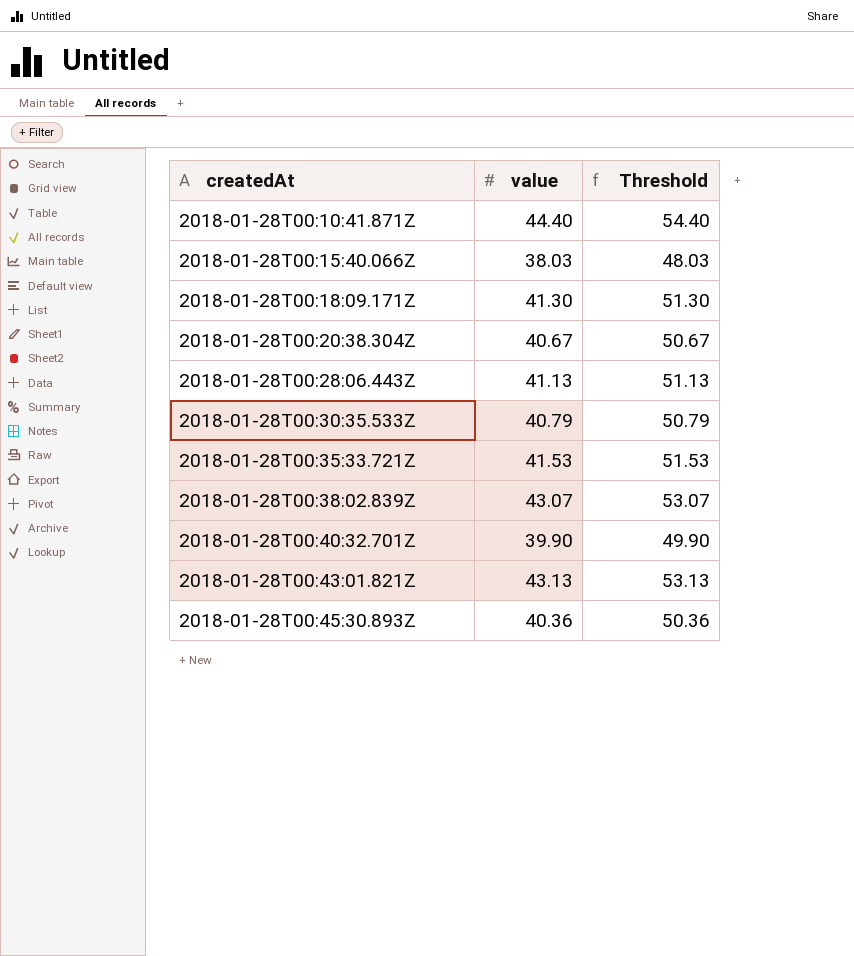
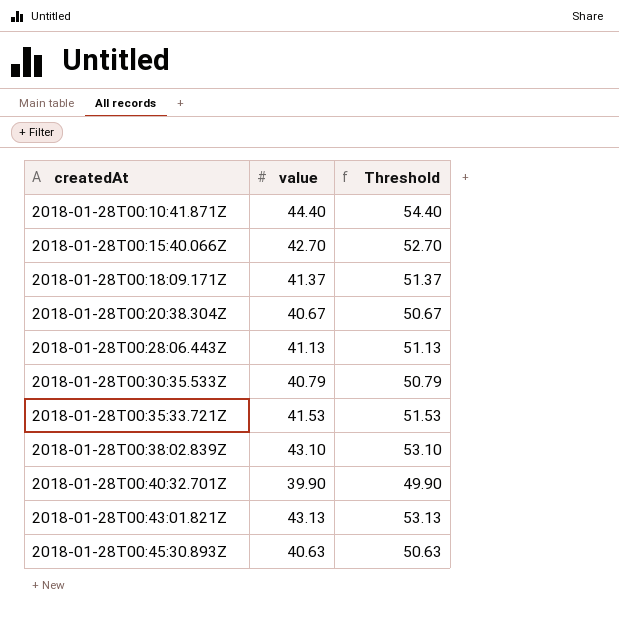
2018-01-28T00:15:40.066Z | value: 38.03 -> 42.70
2018-01-28T00:15:40.066Z | Threshold: 48.03 -> 52.70
2018-01-28T00:18:09.171Z | value: 41.30 -> 41.37
2018-01-28T00:18:09.171Z | Threshold: 51.30 -> 51.37
2018-01-28T00:38:02.839Z | value: 43.07 -> 43.10
2018-01-28T00:38:02.839Z | Threshold: 53.07 -> 53.10
2018-01-28T00:45:30.893Z | value: 40.36 -> 40.63
2018-01-28T00:45:30.893Z | Threshold: 50.36 -> 50.63

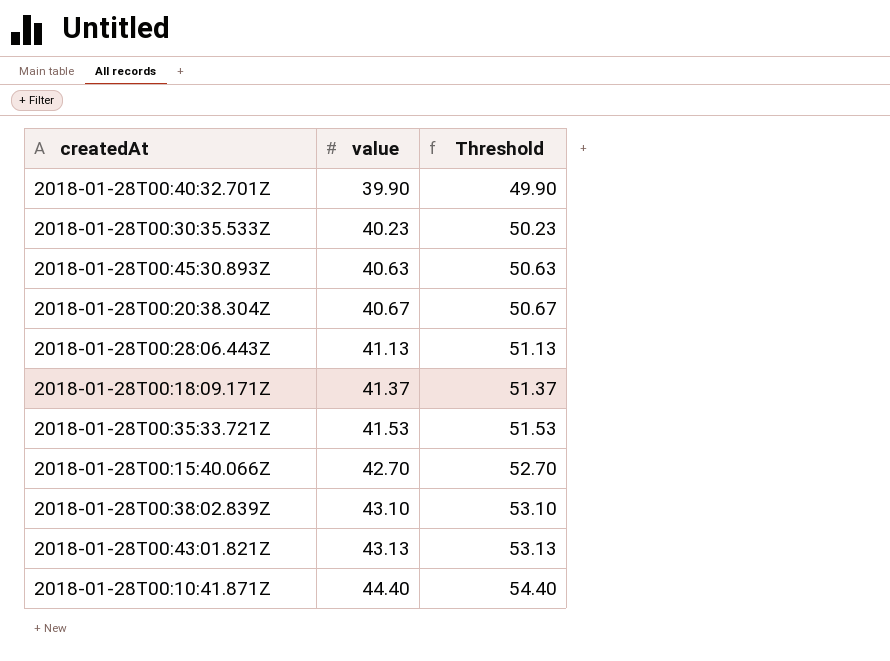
row order: createdAt ascending -> value ascending
2018-01-28T00:30:35.533Z | value: 40.79 -> 40.23
2018-01-28T00:30:35.533Z | Threshold: 50.79 -> 50.23

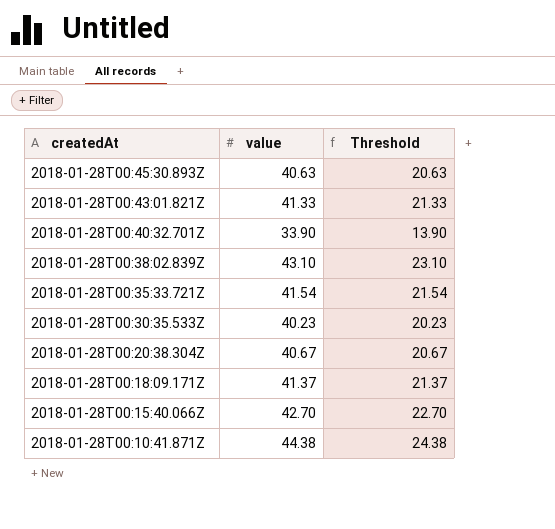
row order: value ascending -> createdAt descending
column Threshold | formula: [value] + 10 -> [value] - 20
row 2018-01-28T00:28:06.443Z: 41.13 | 51.13 -> none
2018-01-28T00:43:01.821Z | value: 43.13 -> 41.33
2018-01-28T00:40:32.701Z | value: 39.90 -> 33.90
2018-01-28T00:35:33.721Z | value: 41.53 -> 41.54
2018-01-28T00:10:41.871Z | value: 44.40 -> 44.38

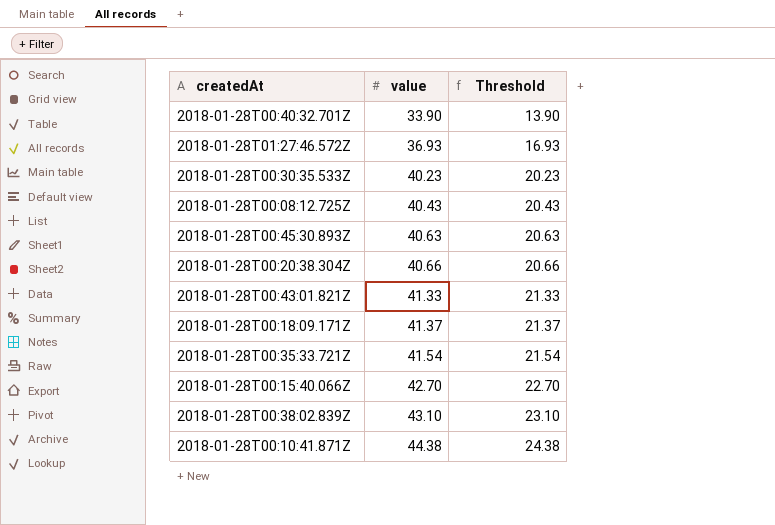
row order: createdAt descending -> value ascending
row 2018-01-28T01:27:46.572Z: none -> 36.93 | 16.93
row 2018-01-28T00:08:12.725Z: none -> 40.43 | 20.43
2018-01-28T00:20:38.304Z | value: 40.67 -> 40.66
2018-01-28T00:20:38.304Z | Threshold: 20.67 -> 20.66

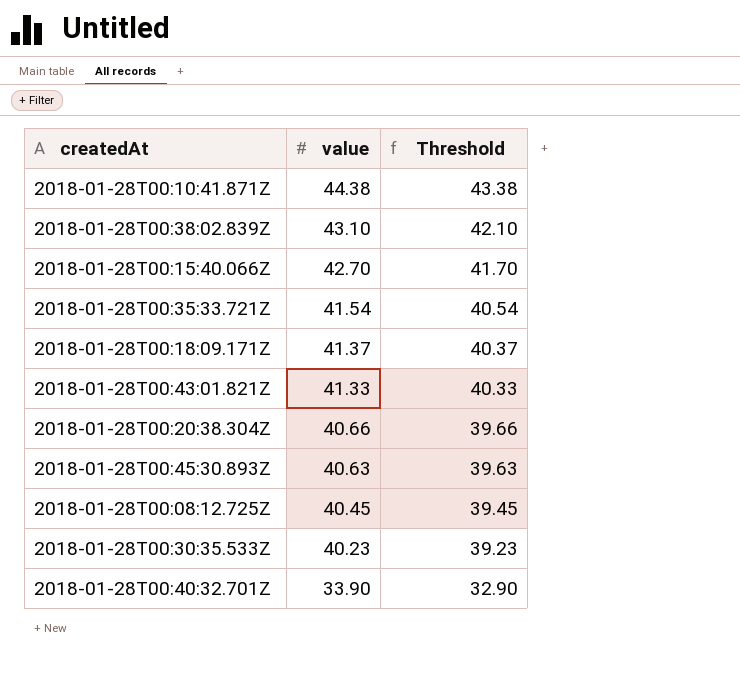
row order: value ascending -> value descending
column Threshold | formula: [value] - 20 -> [value] - 1
row 2018-01-28T01:27:46.572Z: 36.93 | 16.93 -> none
2018-01-28T00:08:12.725Z | value: 40.43 -> 40.45

